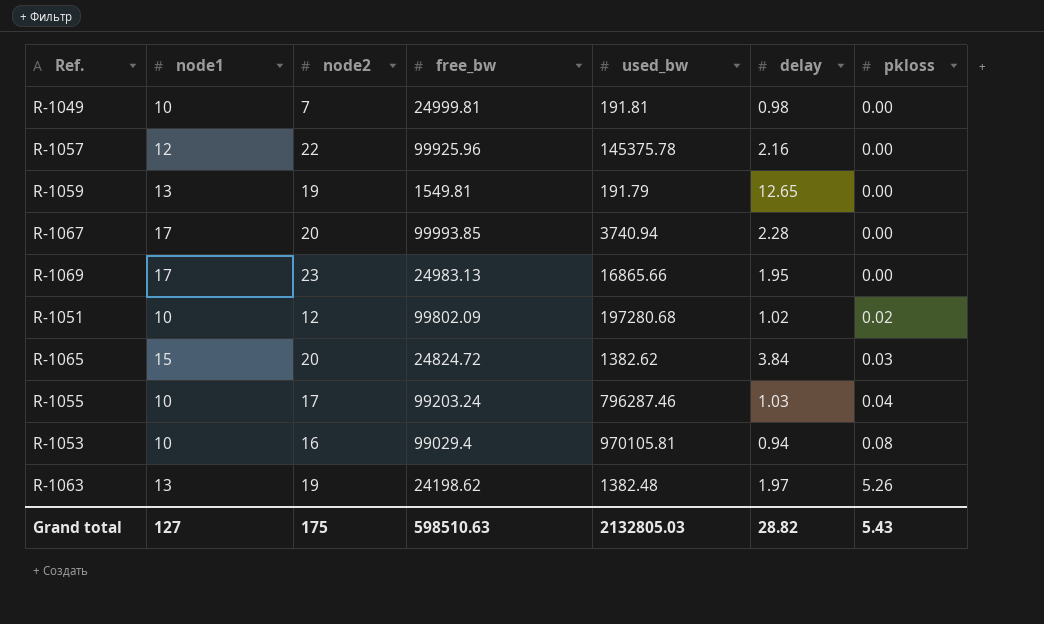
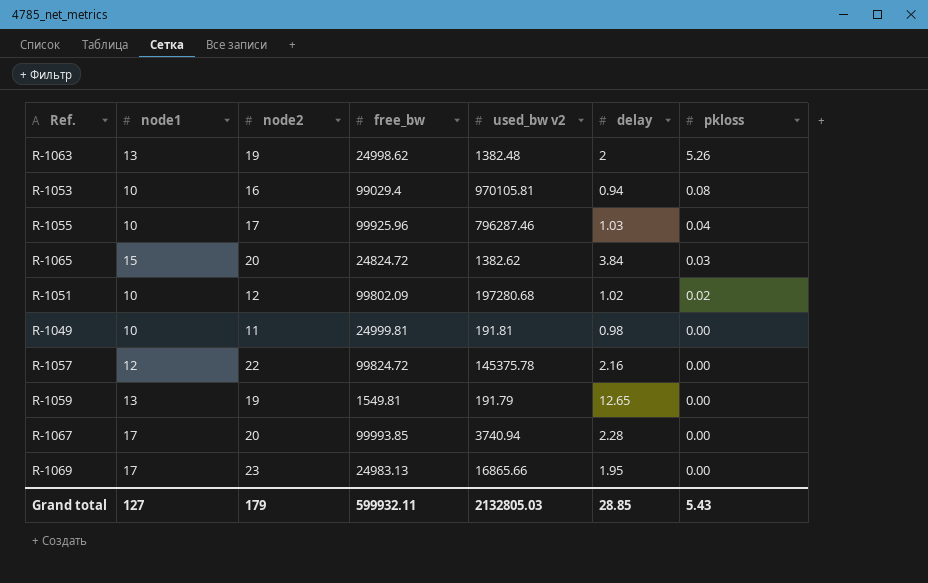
row order: pkloss ascending -> pkloss descending
column name: used_bw -> used_bw v2
R-1063 | free_bw: 24198.62 -> 24998.62
R-1063 | delay: 1.97 -> 2
R-1055 | free_bw: 99203.24 -> 99925.96
R-1049 | node2: 7 -> 11
R-1057 | free_bw: 99925.96 -> 99824.72
Grand total | node2: 175 -> 179
Grand total | free_bw: 598510.63 -> 599932.11
Grand total | delay: 28.82 -> 28.85

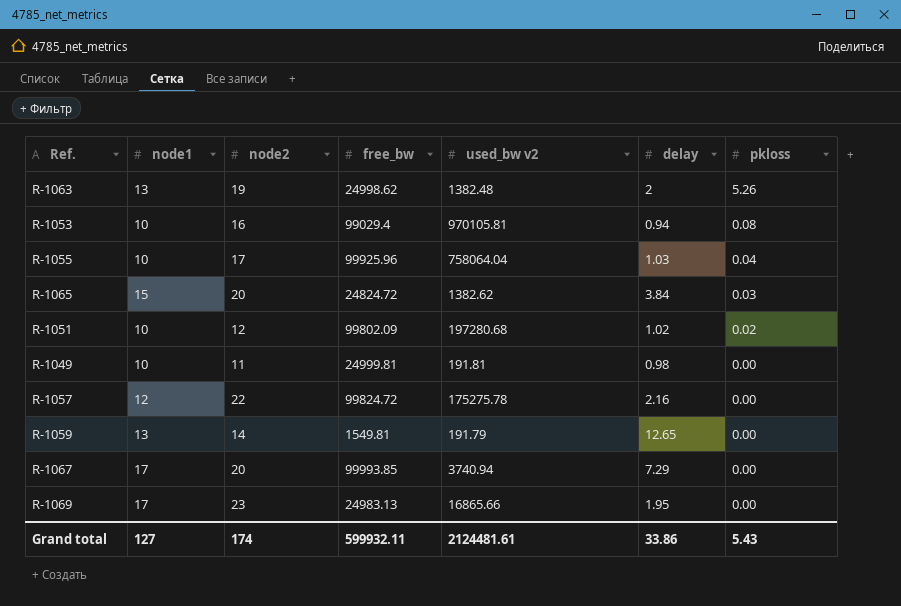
R-1055 | used_bw v2: 796287.46 -> 758064.04
R-1057 | used_bw v2: 145375.78 -> 175275.78
R-1059 | node2: 19 -> 14
R-1067 | delay: 2.28 -> 7.29
Grand total | node2: 179 -> 174
Grand total | used_bw v2: 2132805.03 -> 2124481.61
Grand total | delay: 28.85 -> 33.86

